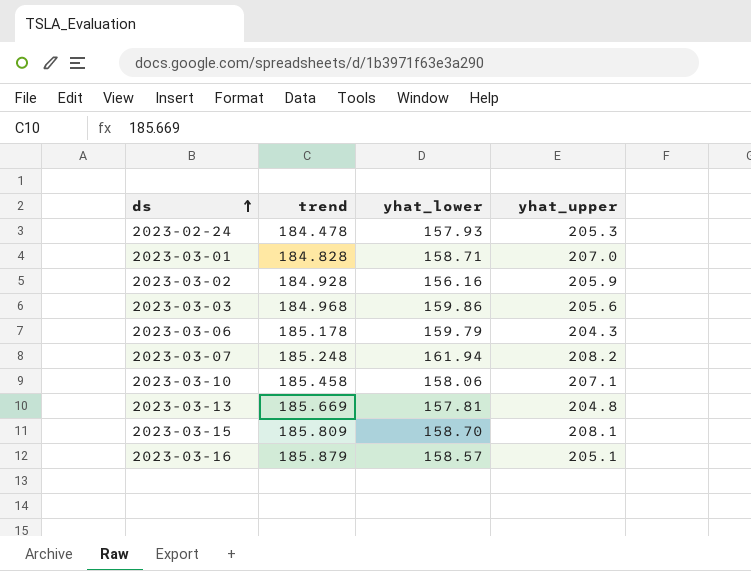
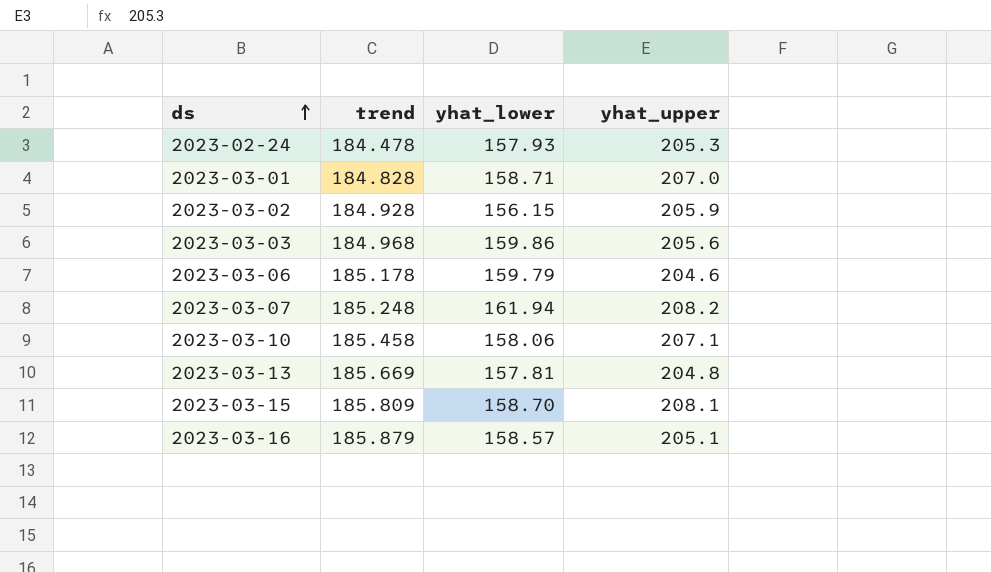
2023-03-02 | yhat_lower: 156.16 -> 156.15
2023-03-06 | yhat_upper: 204.3 -> 204.6

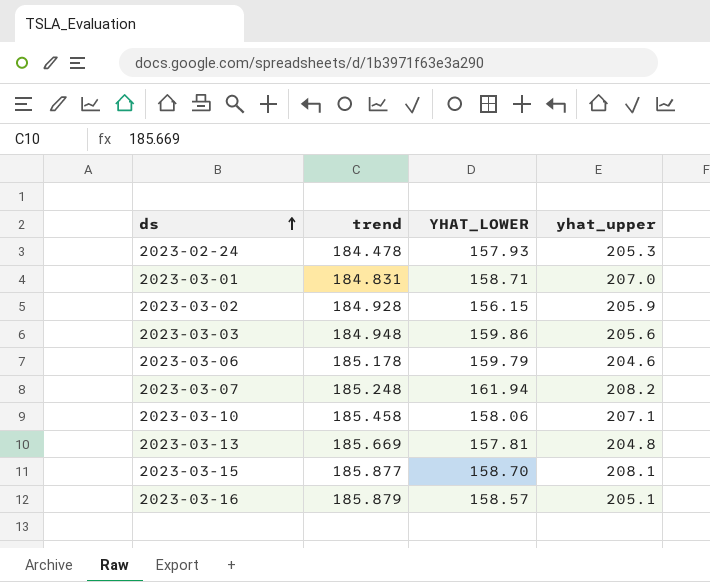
column name: yhat_lower -> YHAT_LOWER
2023-03-01 | trend: 184.828 -> 184.831
2023-03-03 | trend: 184.968 -> 184.948
2023-03-15 | trend: 185.809 -> 185.877

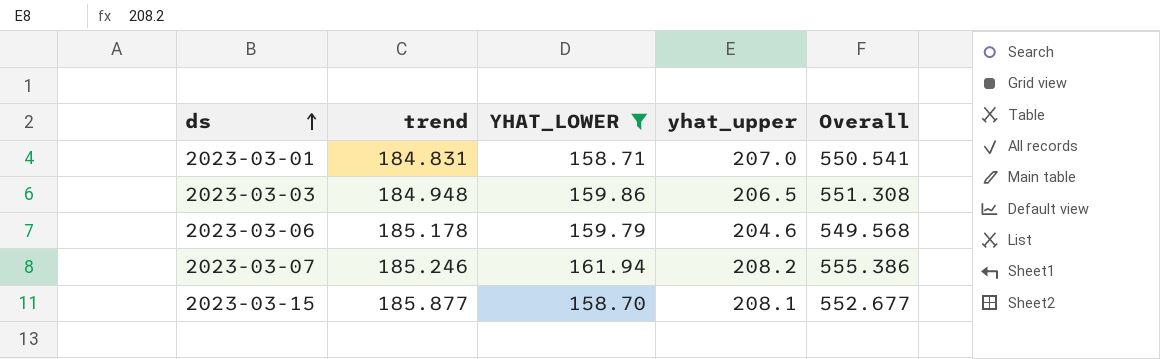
filter: none -> YHAT_LOWER >= 158.70
column Overall | formula: none -> [trend] + [YHAT_LOWER] + [yhat_upper]
2023-03-03 | yhat_upper: 205.6 -> 206.5
2023-03-07 | trend: 185.248 -> 185.246

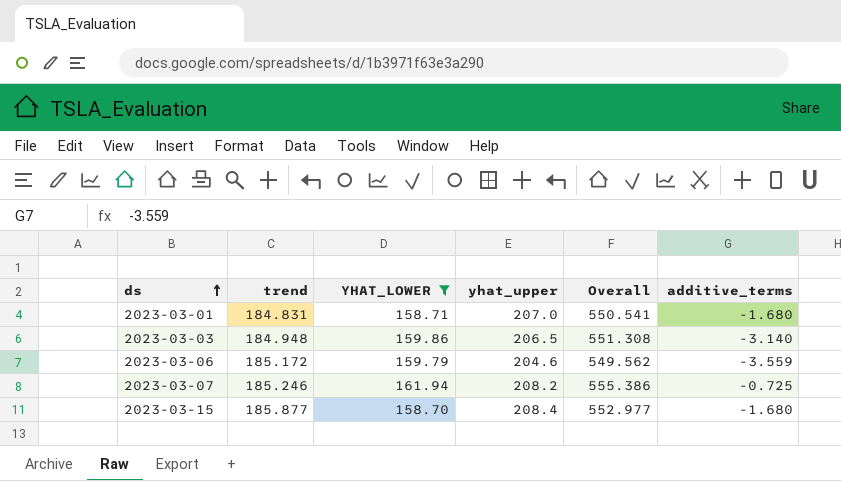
column additive_terms | position: none -> 6
2023-03-06 | trend: 185.178 -> 185.172
2023-03-06 | Overall: 549.568 -> 549.562
2023-03-15 | yhat_upper: 208.1 -> 208.4
2023-03-15 | Overall: 552.677 -> 552.977

